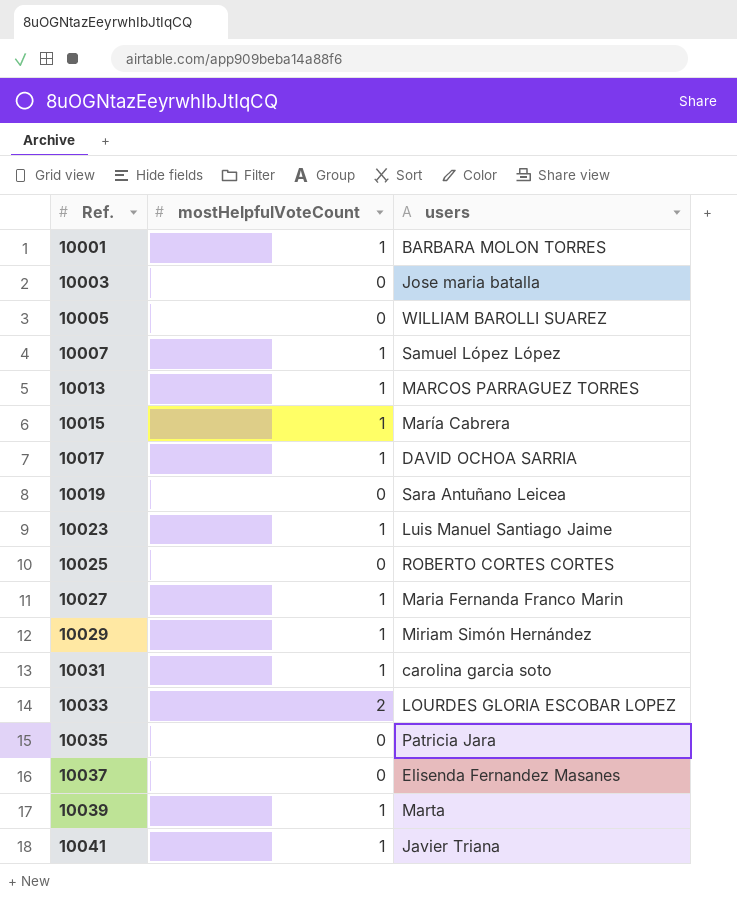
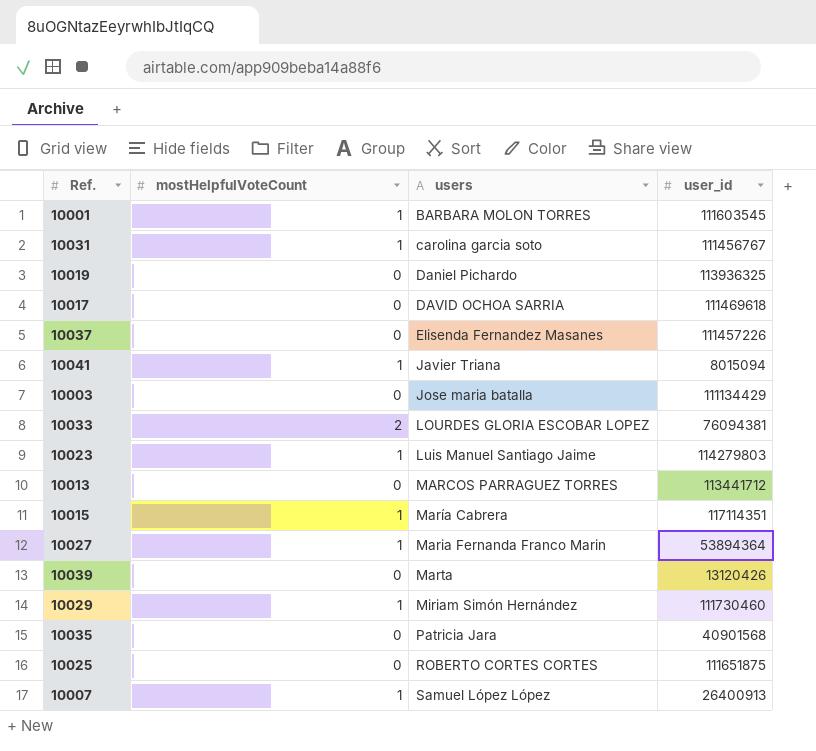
row order: Ref. ascending -> users ascending
column user_id | position: none -> 4
row 10005: 0 | WILLIAM BAROLLI SUAREZ -> none
10019 | users: Sara Antuñano Leicea -> Daniel Pichardo
10017 | mostHelpfulVoteCount: 1 -> 0
10013 | mostHelpfulVoteCount: 1 -> 0
10039 | mostHelpfulVoteCount: 1 -> 0

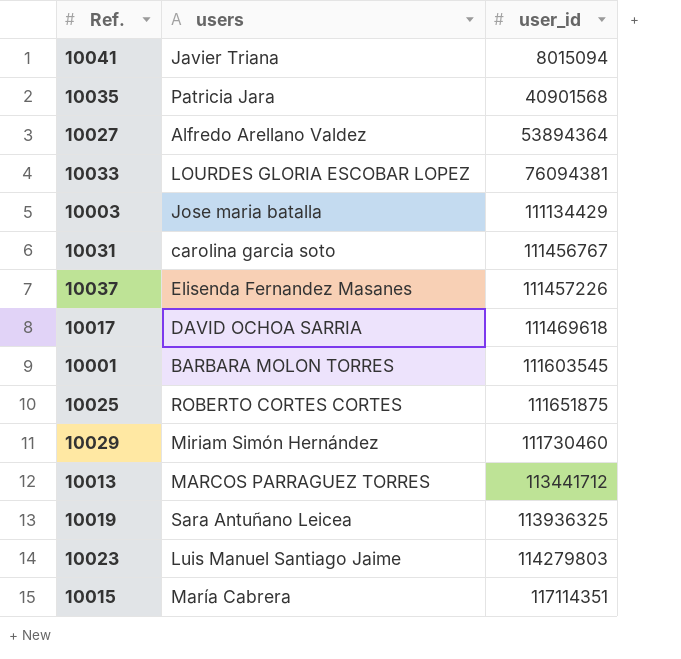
row order: users ascending -> user_id ascending
column mostHelpfulVoteCount | position: 2 -> none
row 10039: 0 | Marta | 13120426 -> none
row 10007: 1 | Samuel López López | 26400913 -> none
10027 | users: Maria Fernanda Franco Marin -> Alfredo Arellano Valdez
10019 | users: Daniel Pichardo -> Sara Antuñano Leicea

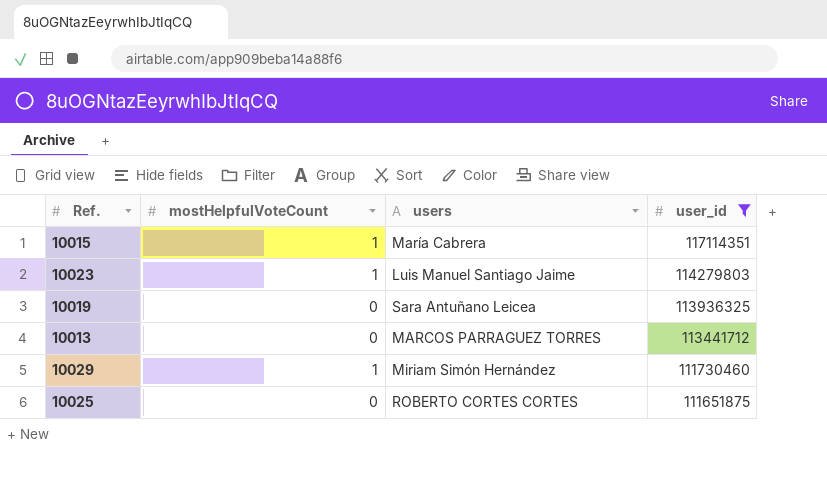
filter: none -> user_id >= 111651875
row order: user_id ascending -> user_id descending
column mostHelpfulVoteCount | position: none -> 2

